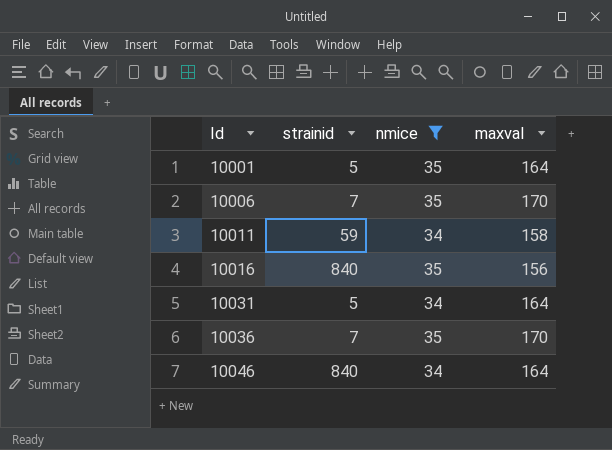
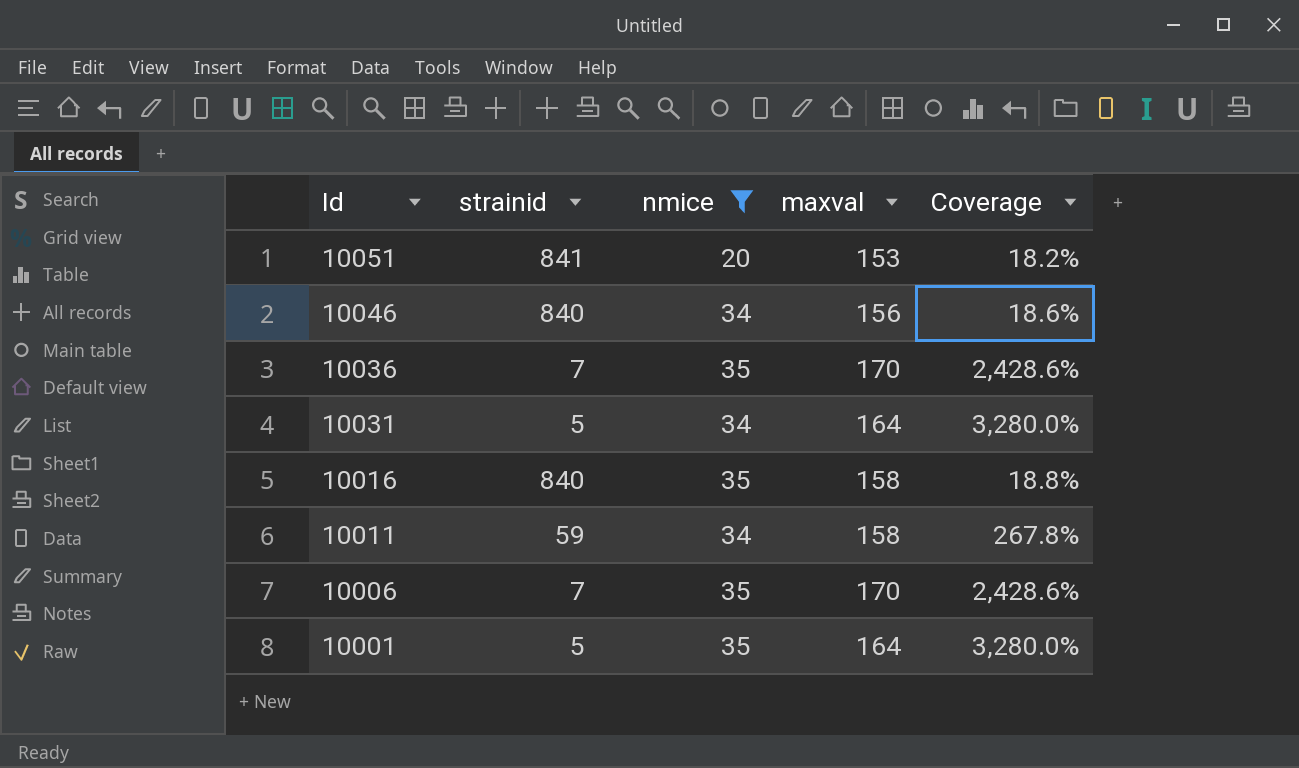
row order: Id ascending -> Id descending
column Coverage | formula: none -> [maxval] / [strainid]
row 10051: none -> 841 | 20 | 153 | 18.2%
10046 | maxval: 164 -> 156
10016 | maxval: 156 -> 158

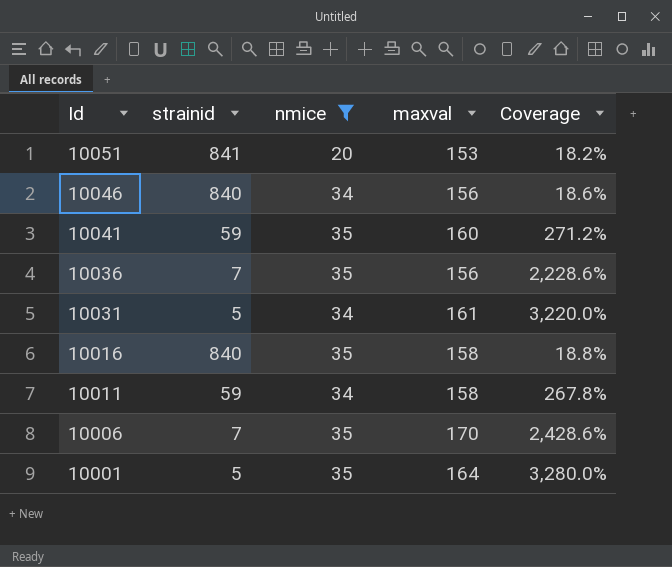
row 10041: none -> 59 | 35 | 160 | 271.2%
10036 | maxval: 170 -> 156
10036 | Coverage: 2,428.6% -> 2,228.6%
10031 | maxval: 164 -> 161
10031 | Coverage: 3,280.0% -> 3,220.0%

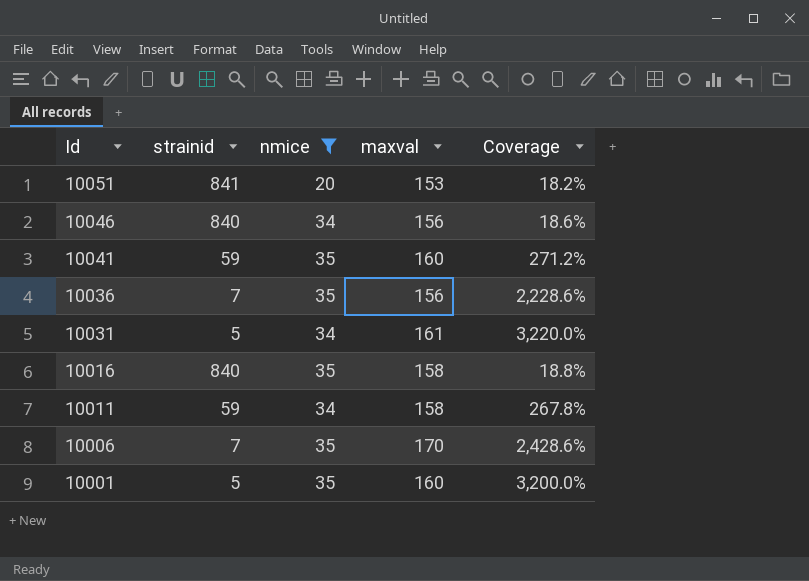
10001 | maxval: 164 -> 160
10001 | Coverage: 3,280.0% -> 3,200.0%

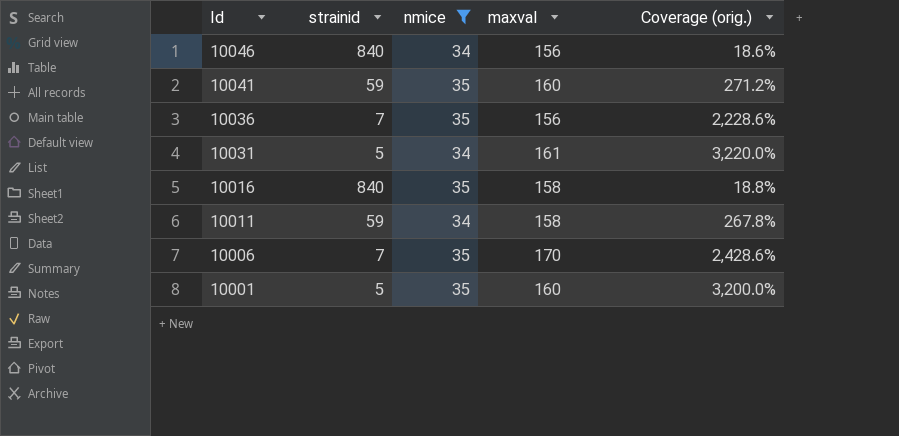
column name: Coverage -> Coverage (orig.)
row 10051: 841 | 20 | 153 | 18.2% -> none

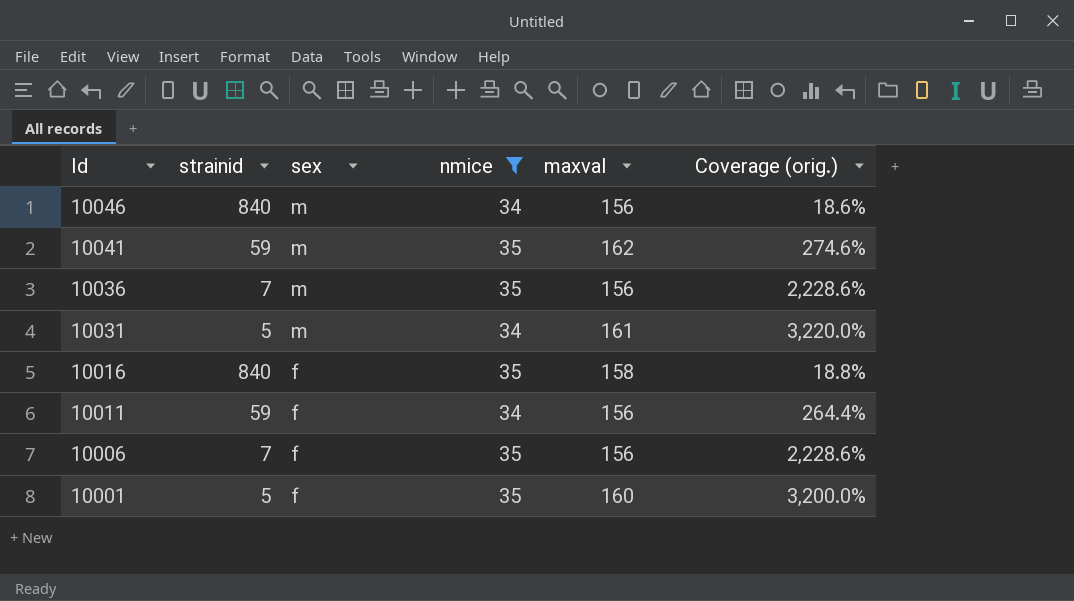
column sex | position: none -> 3
10041 | maxval: 160 -> 162
10041 | Coverage (orig.): 271.2% -> 274.6%
10011 | maxval: 158 -> 156
10011 | Coverage (orig.): 267.8% -> 264.4%
10006 | maxval: 170 -> 156
10006 | Coverage (orig.): 2,428.6% -> 2,228.6%

